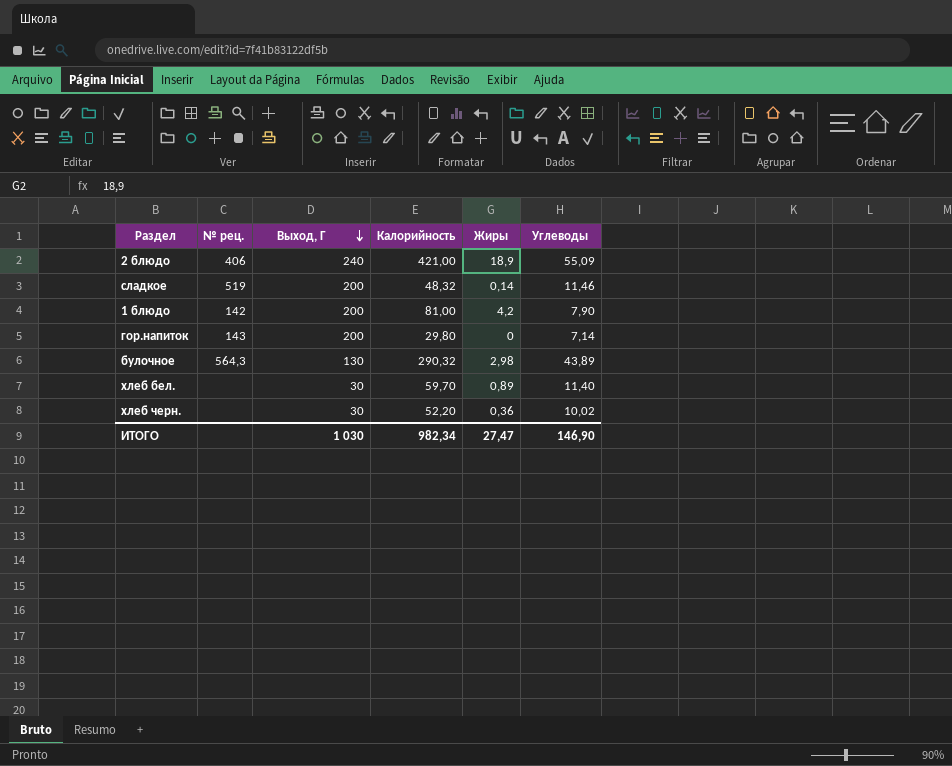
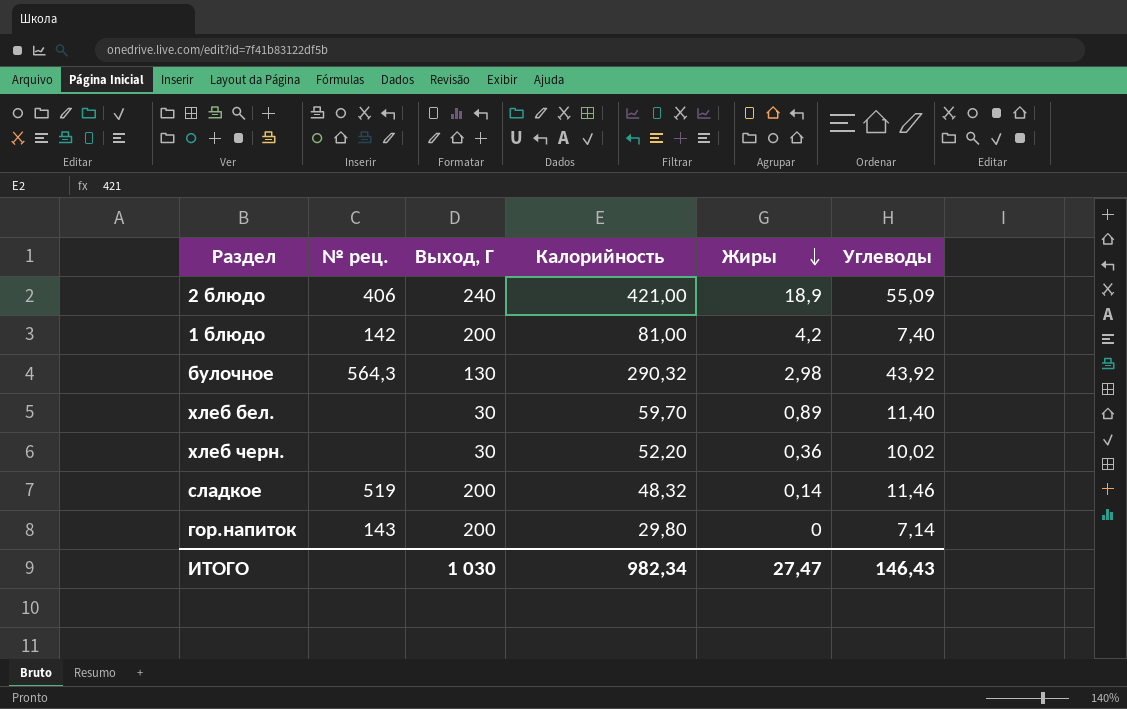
row order: Выход, Г descending -> Жиры descending
1 блюдо | Углеводы: 7,90 -> 7,40
булочное | Углеводы: 43,89 -> 43,92
ИТОГО | Углеводы: 146,90 -> 146,43

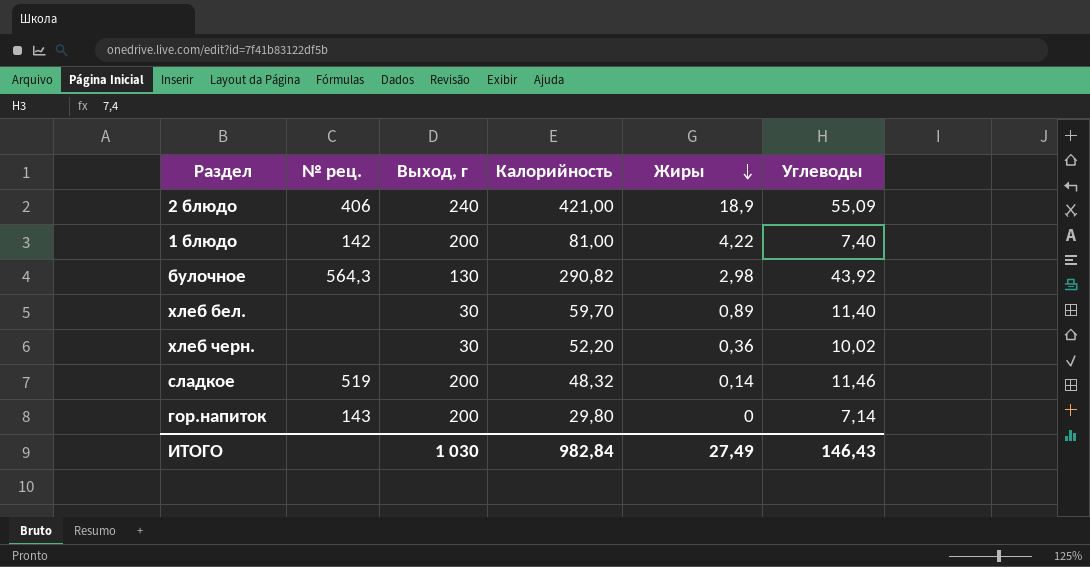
column name: Выход, Г -> Выход, г
1 блюдо | Жиры: 4,2 -> 4,22
булочное | Калорийность: 290,32 -> 290,82
ИТОГО | Калорийность: 982,34 -> 982,84
ИТОГО | Жиры: 27,47 -> 27,49

